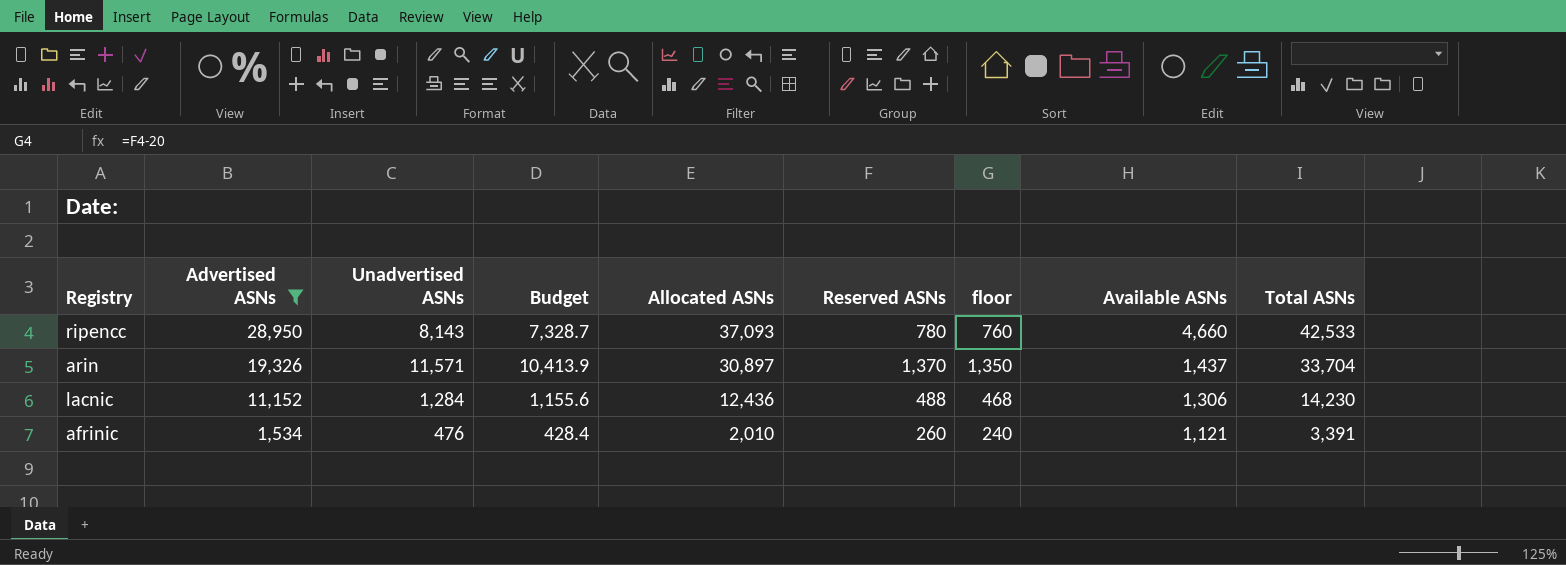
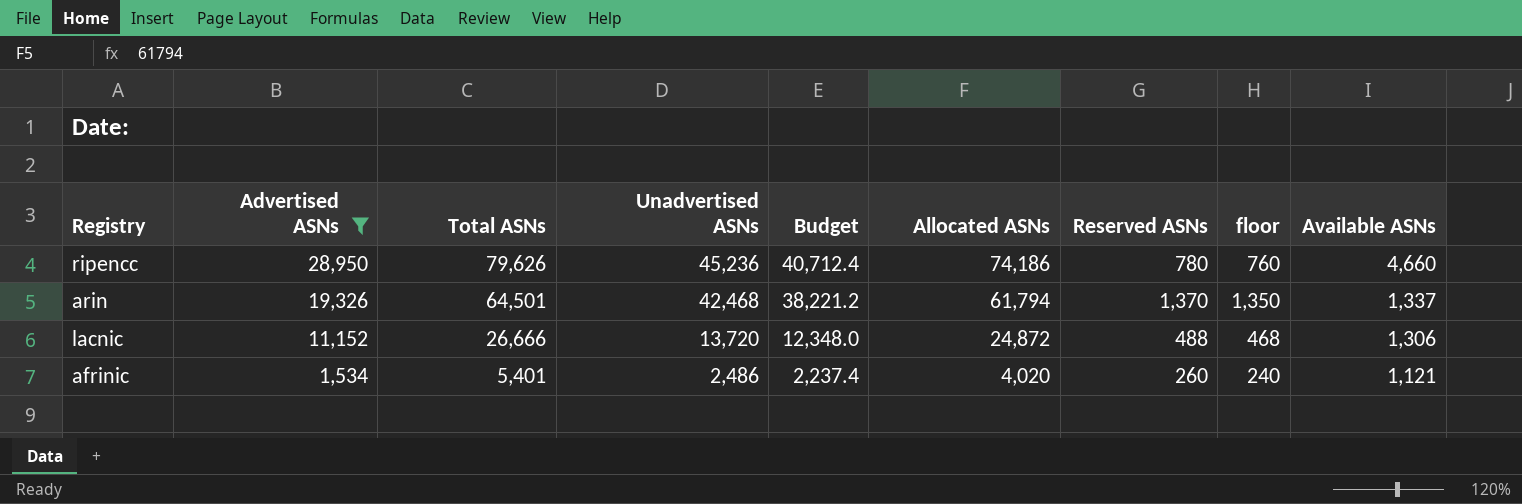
column Total ASNs | position: 9 -> 3
ripencc | Total ASNs: 42,533 -> 79,626
ripencc | Unadvertised ASNs: 8,143 -> 45,236
ripencc | Budget: 7,328.7 -> 40,712.4
ripencc | Allocated ASNs: 37,093 -> 74,186
arin | Total ASNs: 33,704 -> 64,501
arin | Unadvertised ASNs: 11,571 -> 42,468
arin | Budget: 10,413.9 -> 38,221.2
arin | Allocated ASNs: 30,897 -> 61,794
arin | Available ASNs: 1,437 -> 1,337
lacnic | Total ASNs: 14,230 -> 26,666
lacnic | Unadvertised ASNs: 1,284 -> 13,720
lacnic | Budget: 1,155.6 -> 12,348.0
lacnic | Allocated ASNs: 12,436 -> 24,872
afrinic | Total ASNs: 3,391 -> 5,401
afrinic | Unadvertised ASNs: 476 -> 2,486
afrinic | Budget: 428.4 -> 2,237.4
afrinic | Allocated ASNs: 2,010 -> 4,020

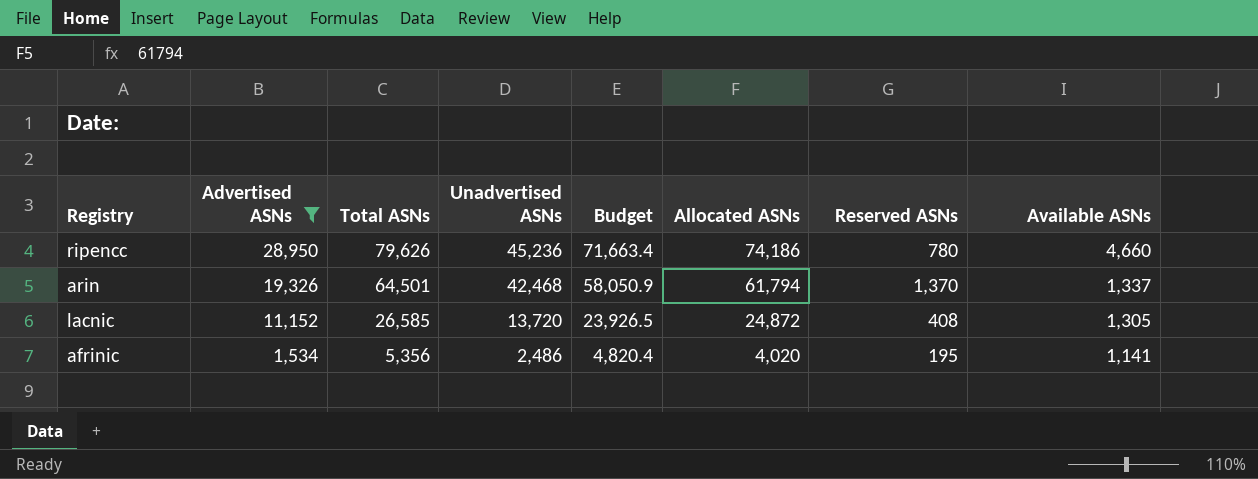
column floor | formula: [Reserved ASNs] - 20 -> none
column Budget | formula: [Unadvertised ASNs] * 0.9 -> [Total ASNs] * 0.9
lacnic | Total ASNs: 26,666 -> 26,585
lacnic | Reserved ASNs: 488 -> 408
lacnic | Available ASNs: 1,306 -> 1,305
afrinic | Total ASNs: 5,401 -> 5,356
afrinic | Reserved ASNs: 260 -> 195
afrinic | Available ASNs: 1,121 -> 1,141

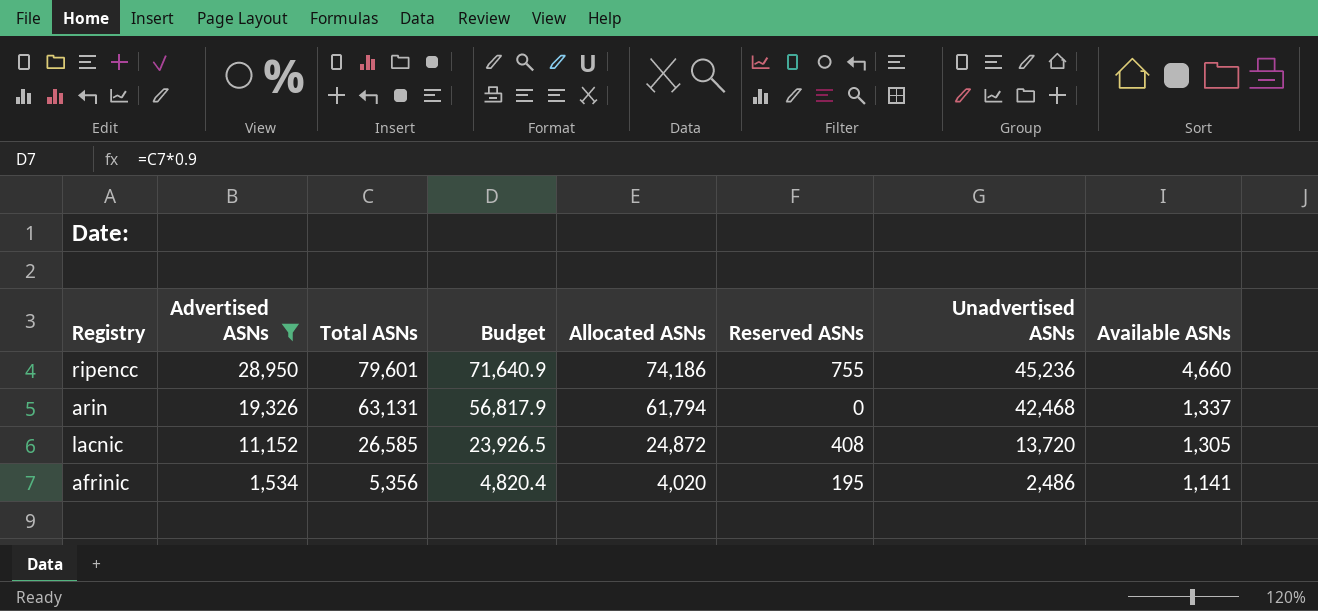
column Unadvertised ASNs | position: 4 -> 7
ripencc | Total ASNs: 79,626 -> 79,601
ripencc | Budget: 71,663.4 -> 71,640.9
ripencc | Reserved ASNs: 780 -> 755
arin | Total ASNs: 64,501 -> 63,131
arin | Budget: 58,050.9 -> 56,817.9
arin | Reserved ASNs: 1,370 -> 0

